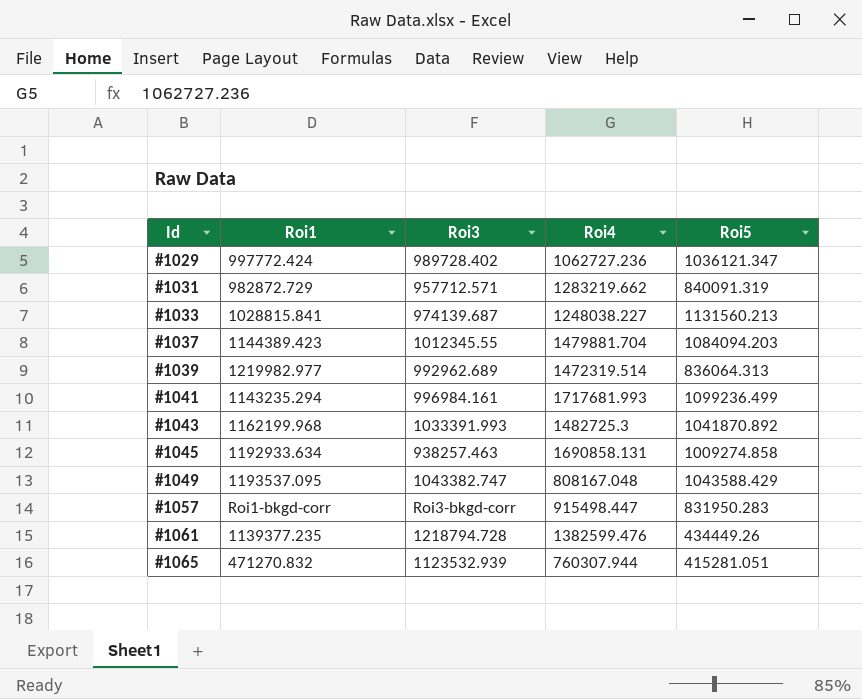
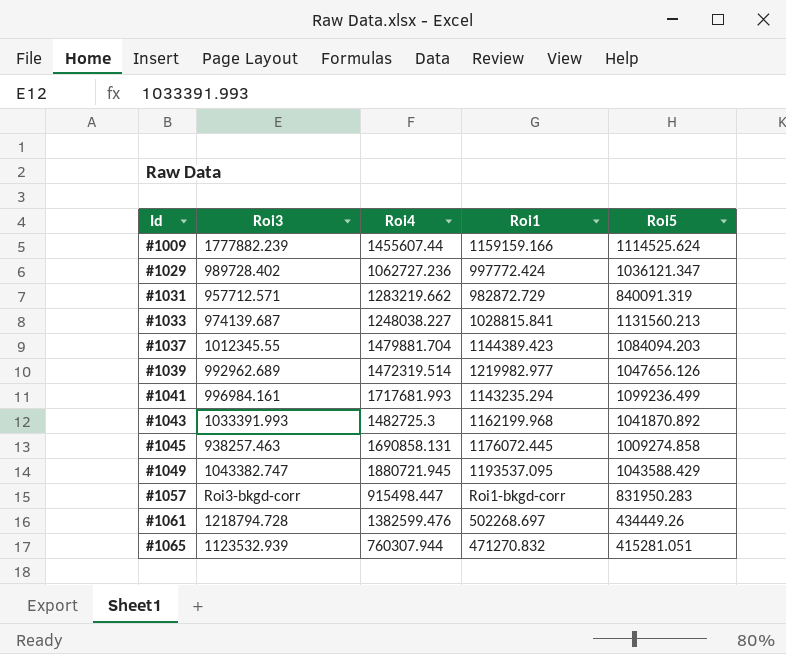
column Roi1 | position: 2 -> 4
row #1009: none -> 1777882.239 | 1455607.44 | 1159159.166 | 1114525.624
#1039 | Roi5: 836064.313 -> 1047656.126
#1045 | Roi1: 1192933.634 -> 1176072.445
#1049 | Roi4: 808167.048 -> 1880721.945
#1061 | Roi1: 1139377.235 -> 502268.697

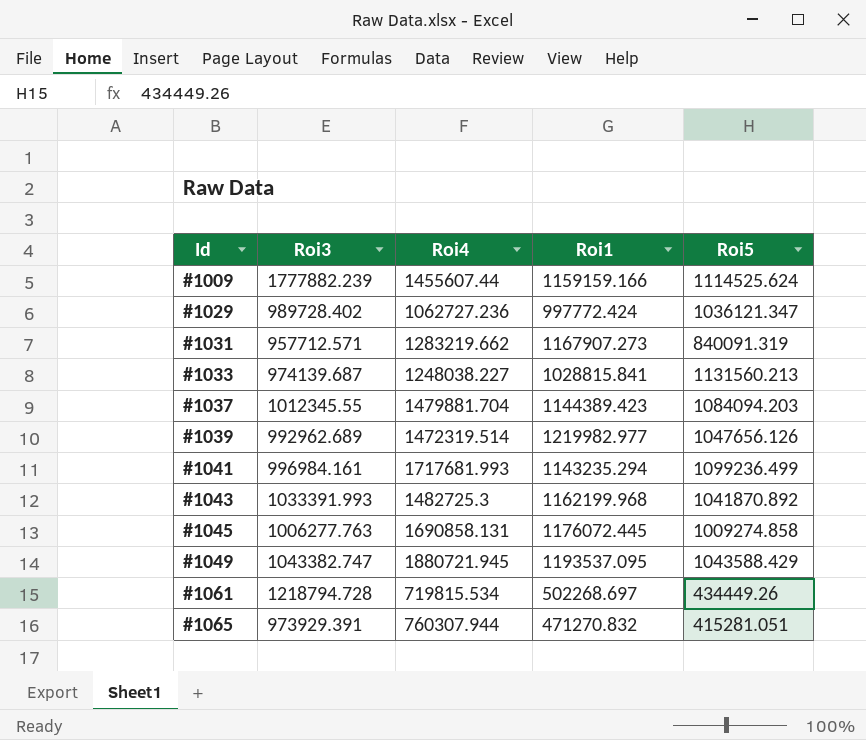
row #1057: Roi3-bkgd-corr | 915498.447 | Roi1-bkgd-corr | 831950.283 -> none
#1031 | Roi1: 982872.729 -> 1167907.273
#1045 | Roi3: 938257.463 -> 1006277.763
#1061 | Roi4: 1382599.476 -> 719815.534
#1065 | Roi3: 1123532.939 -> 973929.391

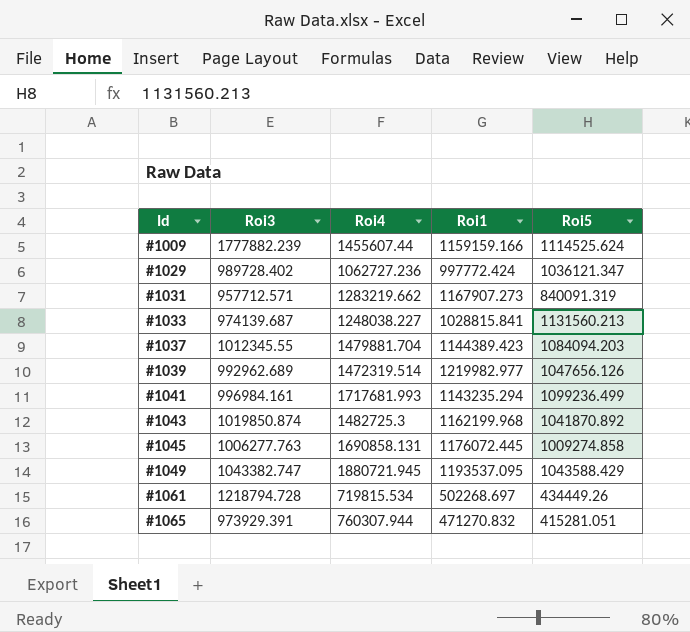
#1043 | Roi3: 1033391.993 -> 1019850.874

